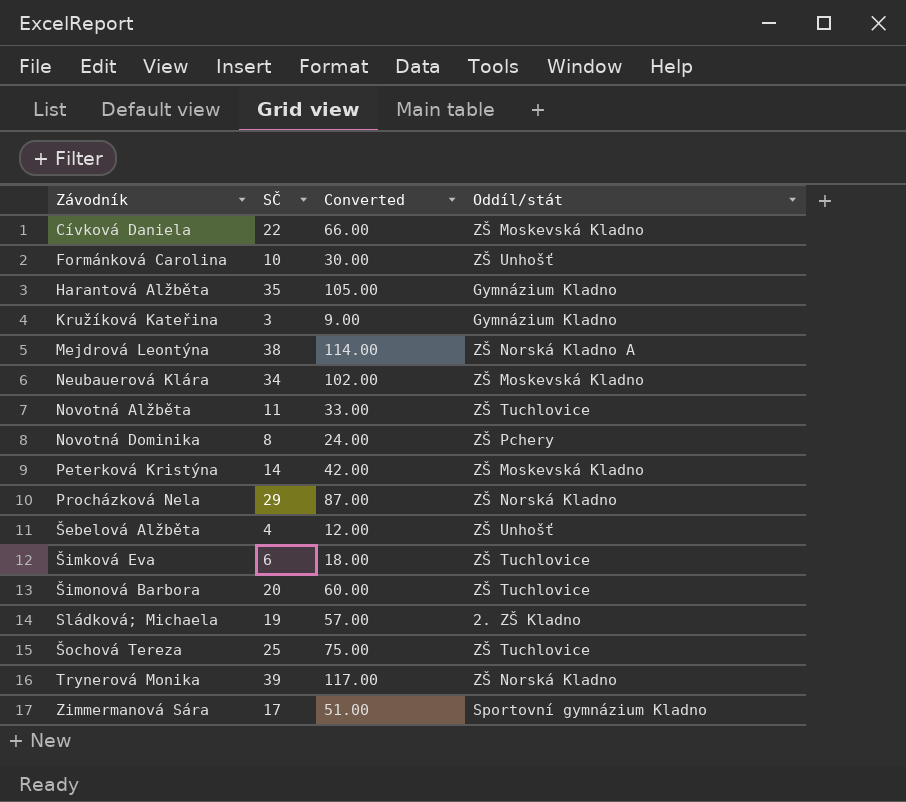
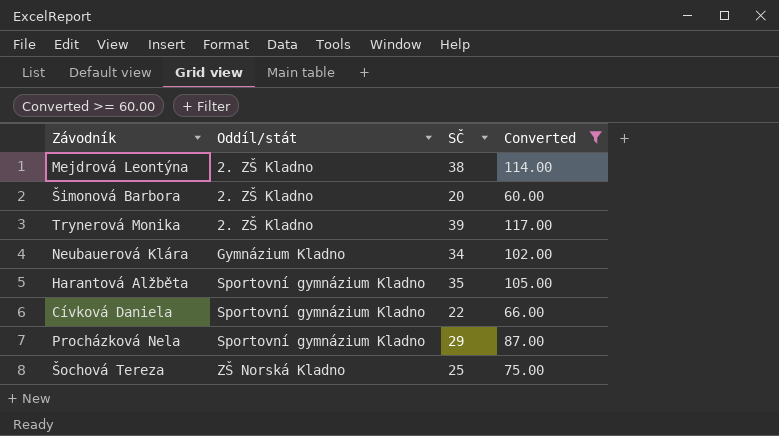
filter: none -> Converted >= 60.00
row order: Závodník ascending -> Oddíl/stát ascending
column Oddíl/stát | position: 4 -> 2
Mejdrová Leontýna | Oddíl/stát: ZŠ Norská Kladno A -> 2. ZŠ Kladno
Šimonová Barbora | Oddíl/stát: ZŠ Tuchlovice -> 2. ZŠ Kladno
Trynerová Monika | Oddíl/stát: ZŠ Norská Kladno -> 2. ZŠ Kladno
Neubauerová Klára | Oddíl/stát: ZŠ Moskevská Kladno -> Gymnázium Kladno
Harantová Alžběta | Oddíl/stát: Gymnázium Kladno -> Sportovní gymnázium Kladno
Cívková Daniela | Oddíl/stát: ZŠ Moskevská Kladno -> Sportovní gymnázium Kladno
Procházková Nela | Oddíl/stát: ZŠ Norská Kladno -> Sportovní gymnázium Kladno
Šochová Tereza | Oddíl/stát: ZŠ Tuchlovice -> ZŠ Norská Kladno

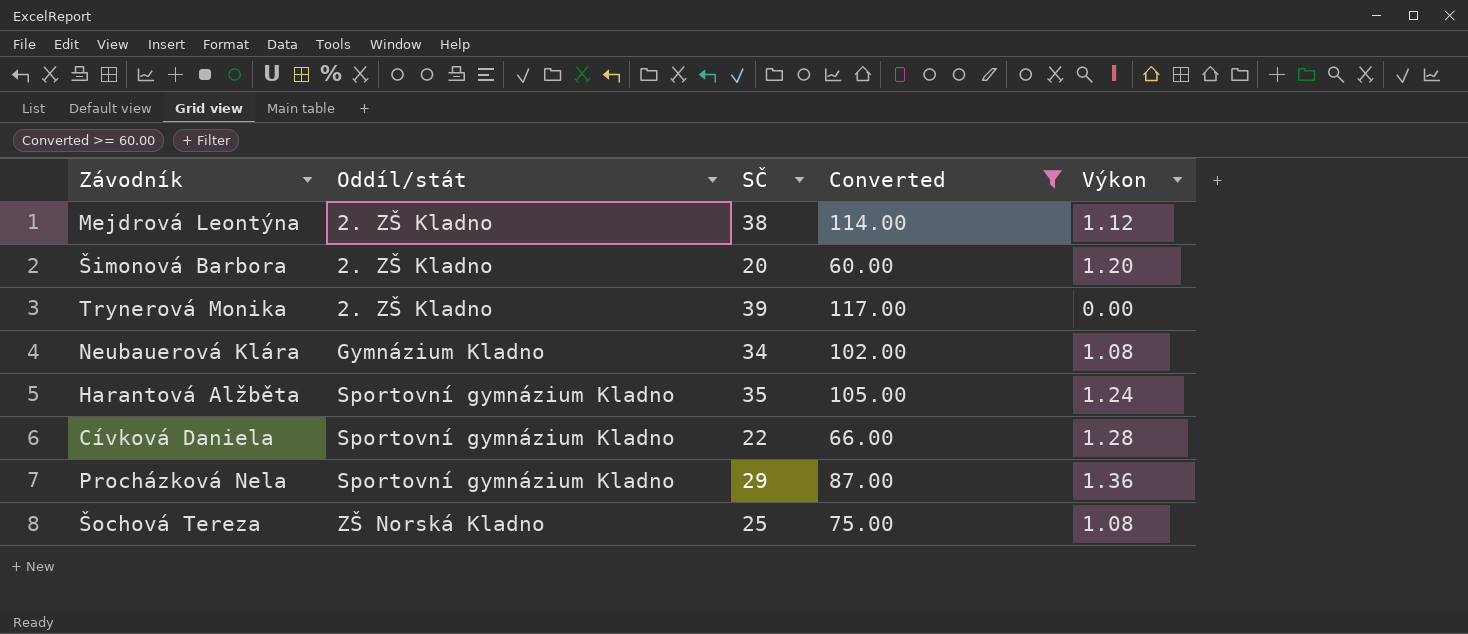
column Výkon | position: none -> 5

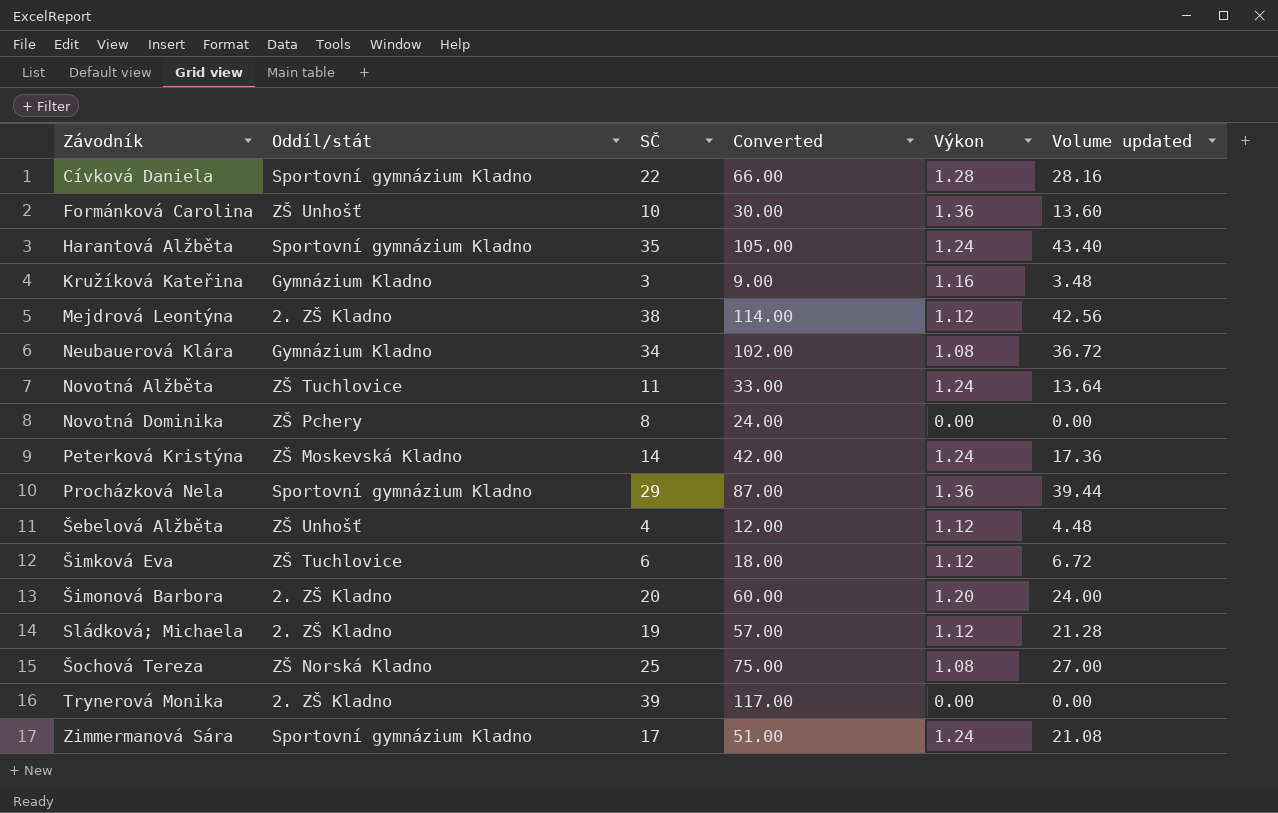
filter: Converted >= 60.00 -> none
row order: Oddíl/stát ascending -> Závodník ascending
column Volume updated | formula: none -> [SČ] * [Výkon]

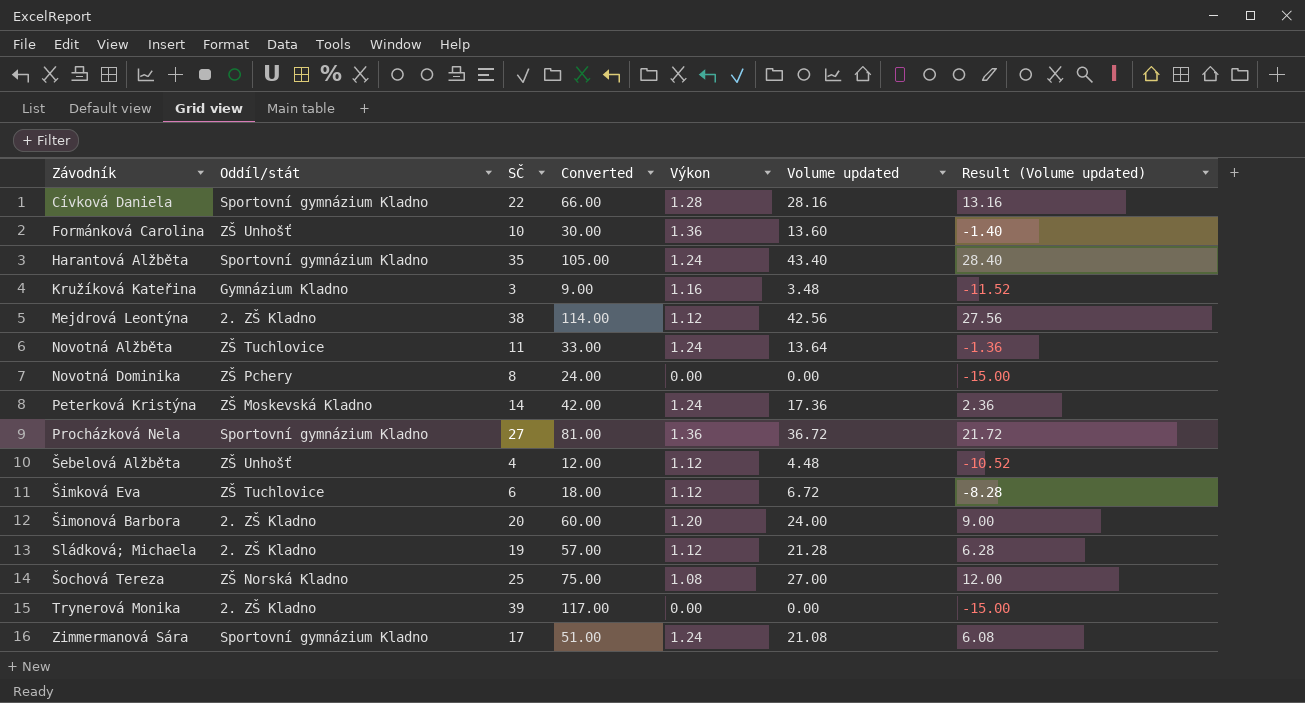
column Result (Volume updated) | formula: none -> [Volume updated] - 15
row Neubauerová Klára: Gymnázium Kladno | 34 | 102.00 | 1.08 | 36.72 -> none
Procházková Nela | SČ: 29 -> 27
Procházková Nela | Converted: 87.00 -> 81.00
Procházková Nela | Volume updated: 39.44 -> 36.72

